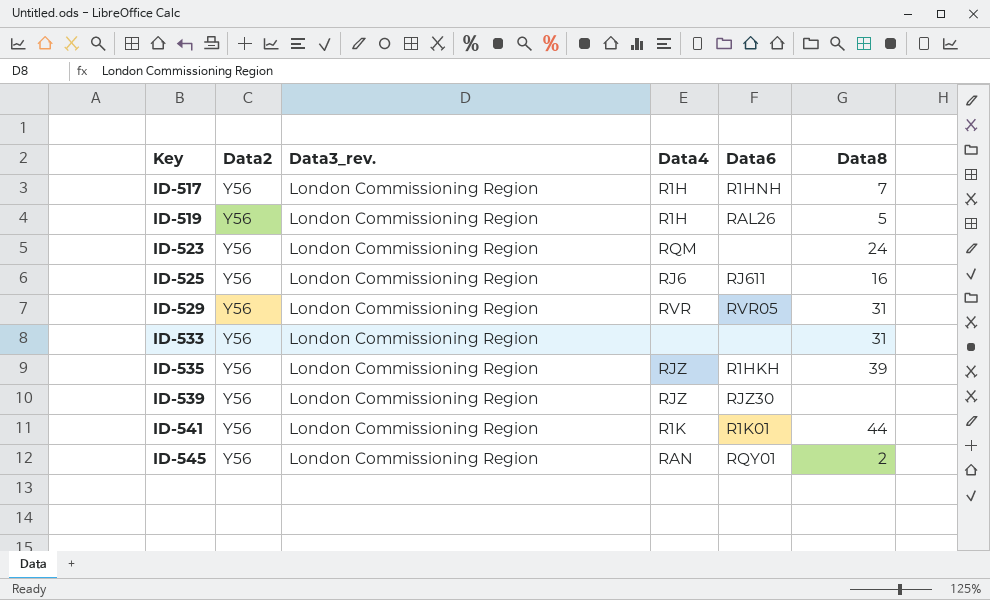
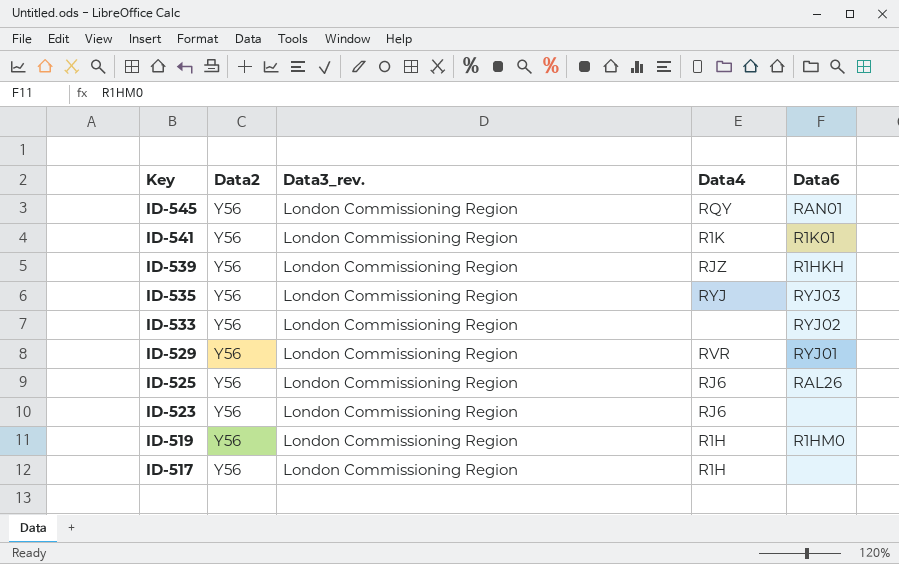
row order: Key ascending -> Key descending
column Data8 | position: 6 -> none
ID-545 | Data4: RAN -> RQY
ID-545 | Data6: RQY01 -> RAN01
ID-539 | Data6: RJZ30 -> R1HKH
ID-535 | Data4: RJZ -> RYJ
ID-535 | Data6: R1HKH -> RYJ03
ID-533 | Data6: none -> RYJ02
ID-529 | Data6: RVR05 -> RYJ01
ID-525 | Data6: RJ611 -> RAL26
ID-523 | Data4: RQM -> RJ6
ID-519 | Data6: RAL26 -> R1HM0
ID-517 | Data6: R1HNH -> none

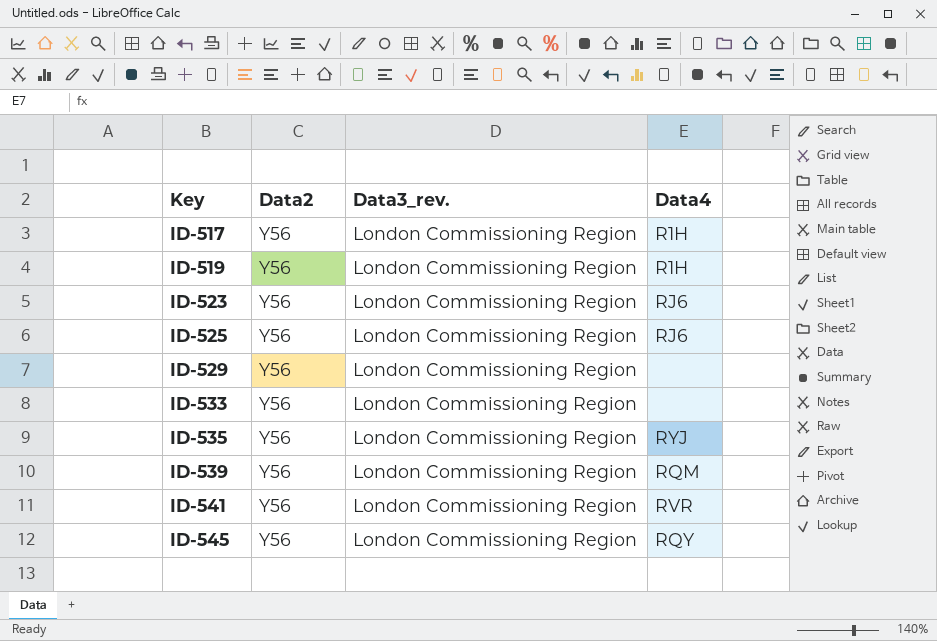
row order: Key descending -> Key ascending
column Data6 | position: 5 -> none
ID-529 | Data4: RVR -> none
ID-539 | Data4: RJZ -> RQM
ID-541 | Data4: R1K -> RVR

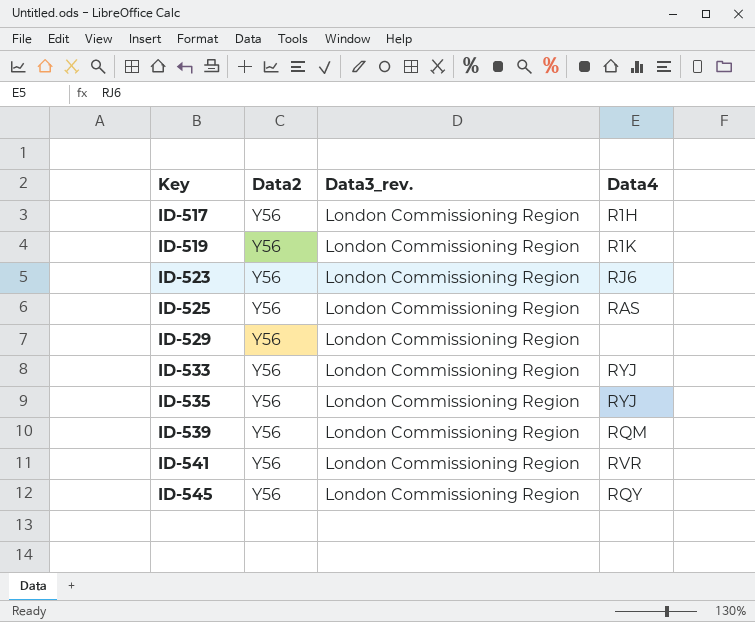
ID-519 | Data4: R1H -> R1K
ID-525 | Data4: RJ6 -> RAS
ID-533 | Data4: none -> RYJ

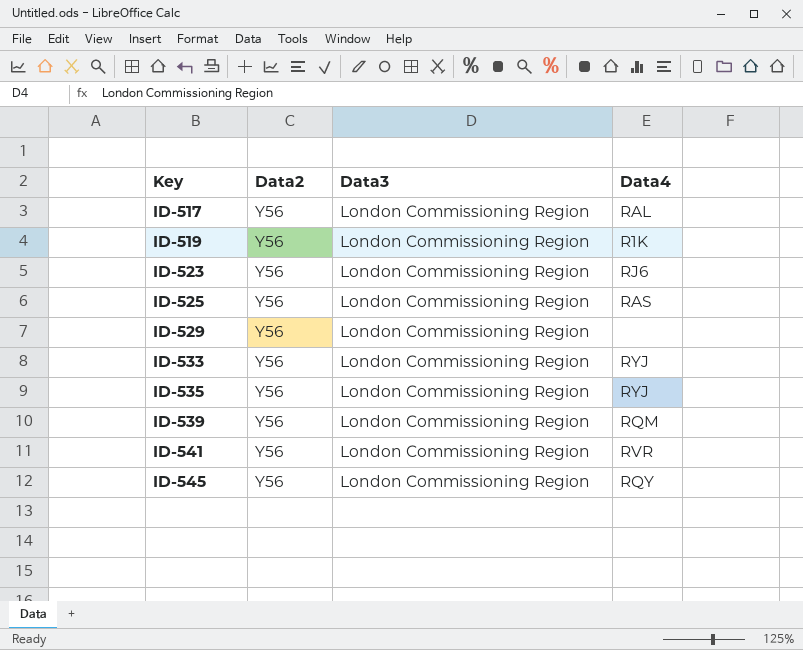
column name: Data3_rev. -> Data3
ID-517 | Data4: R1H -> RAL

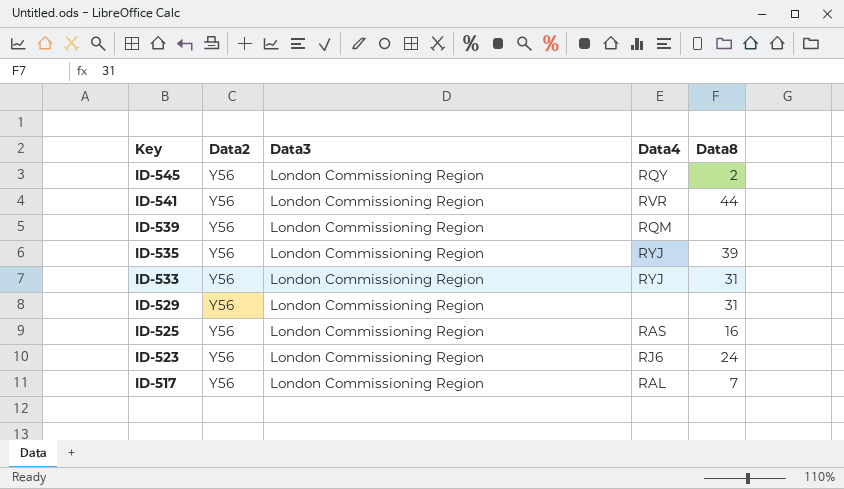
row order: Key ascending -> Key descending
column Data8 | position: none -> 5
row ID-519: Y56 | London Commissioning Region | R1K -> none

